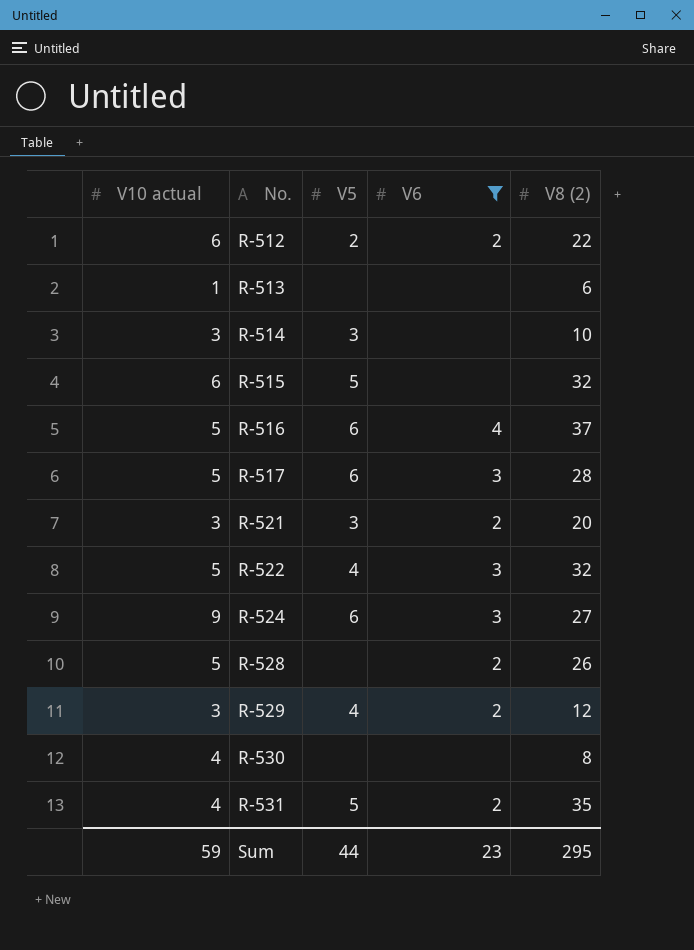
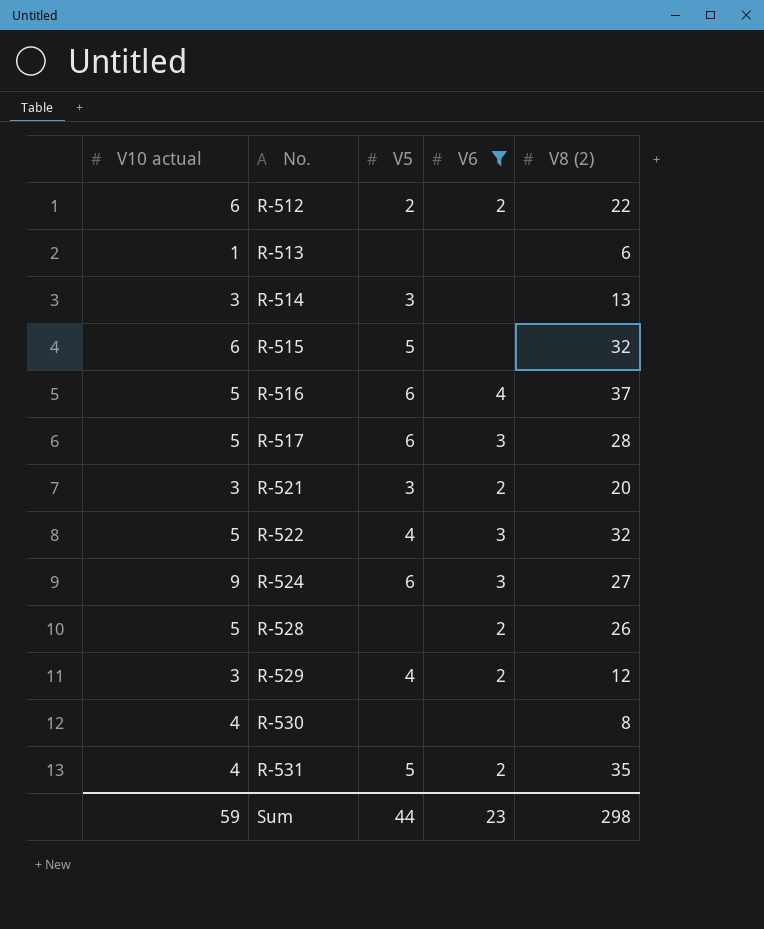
R-514 | V8 (2): 10 -> 13
Sum | V8 (2): 295 -> 298

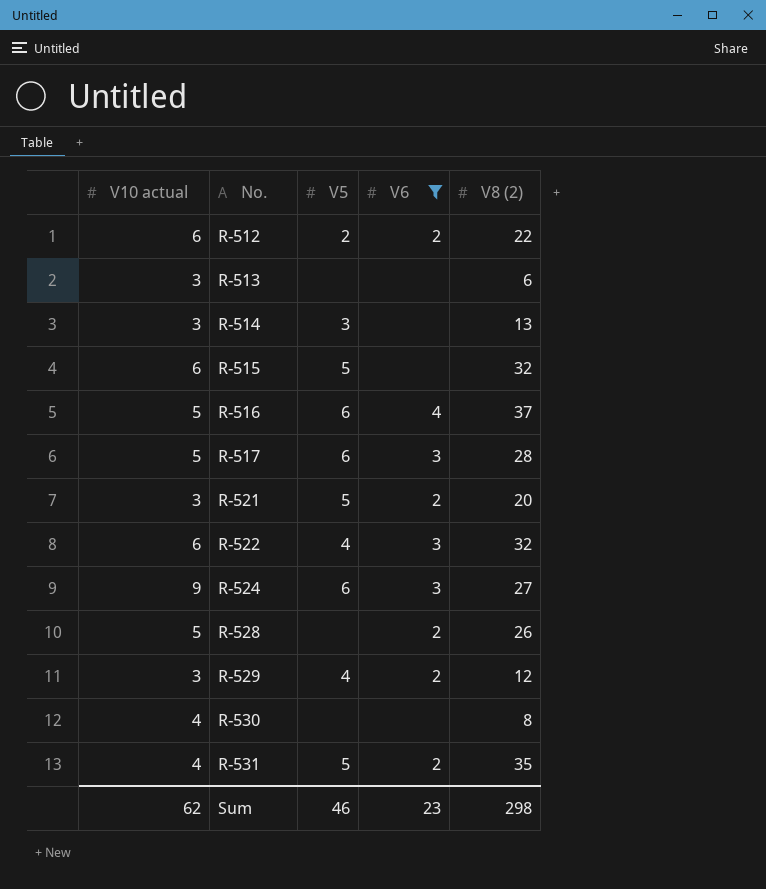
R-513 | V10 actual: 1 -> 3
R-521 | V5: 3 -> 5
R-522 | V10 actual: 5 -> 6
Sum | V10 actual: 59 -> 62
Sum | V5: 44 -> 46

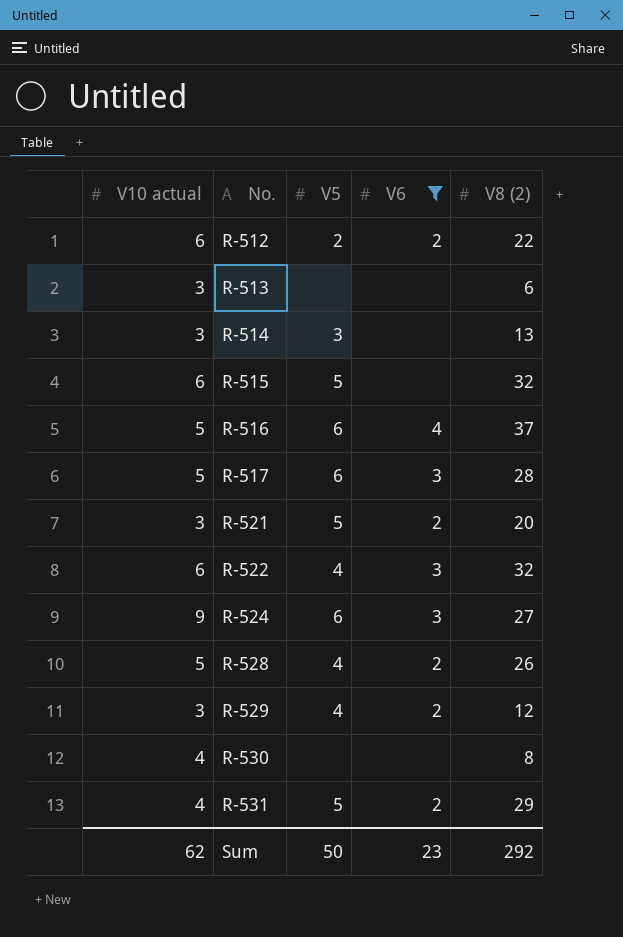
R-528 | V5: none -> 4
R-531 | V8 (2): 35 -> 29
Sum | V5: 46 -> 50
Sum | V8 (2): 298 -> 292

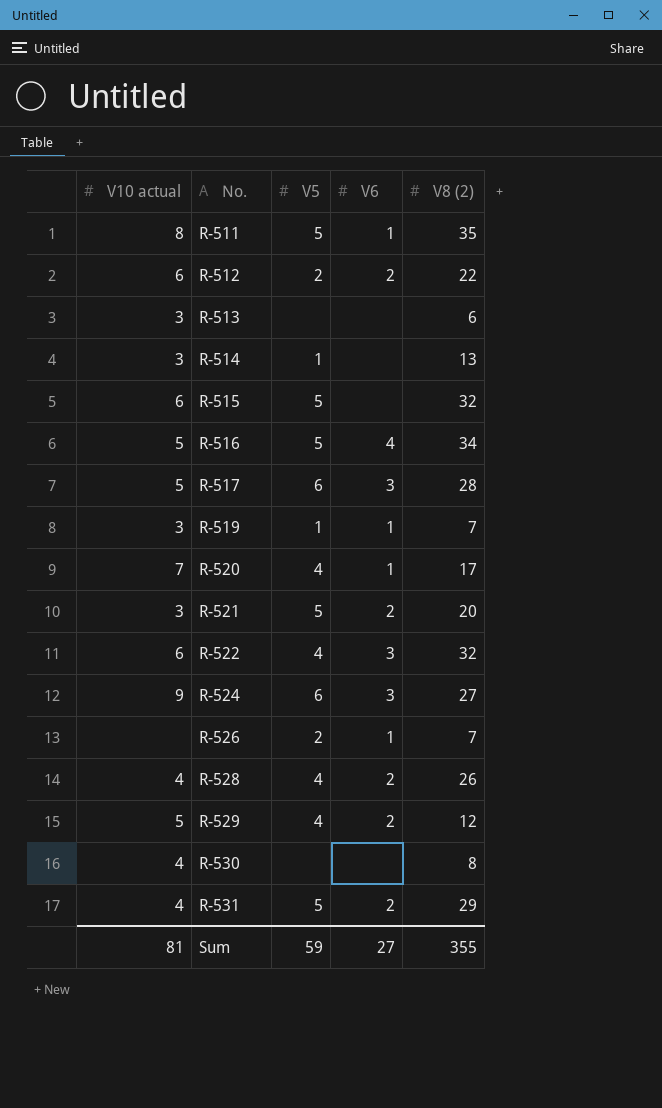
filter: V6 != 1 -> none
R-514 | V5: 3 -> 1
R-516 | V5: 6 -> 5
R-516 | V8 (2): 37 -> 34
R-528 | V10 actual: 5 -> 4
R-529 | V10 actual: 3 -> 5
Sum | V10 actual: 62 -> 81
Sum | V5: 50 -> 59
Sum | V6: 23 -> 27
Sum | V8 (2): 292 -> 355

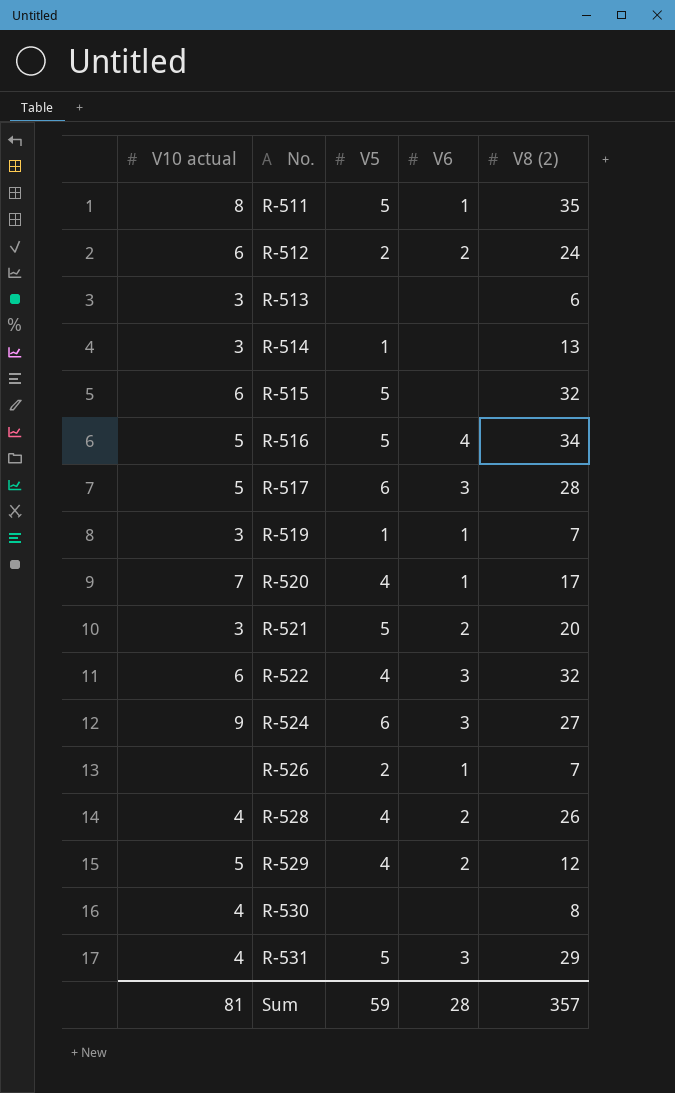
R-512 | V8 (2): 22 -> 24
R-531 | V6: 2 -> 3
Sum | V6: 27 -> 28
Sum | V8 (2): 355 -> 357

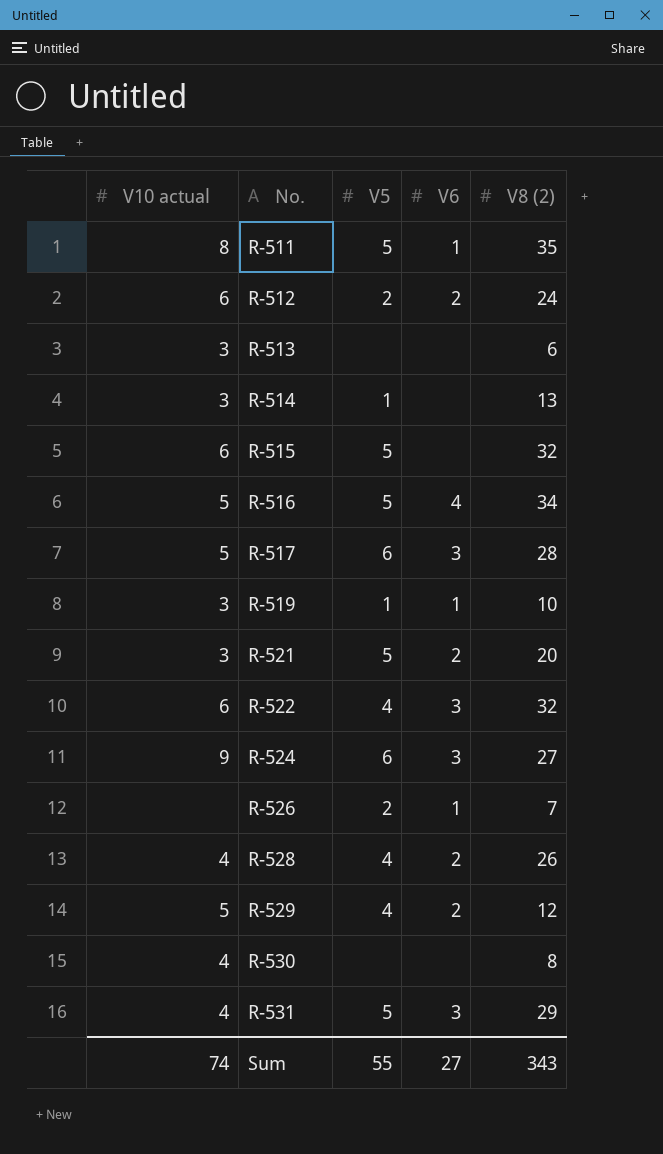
row R-520: 7 | 4 | 1 | 17 -> none
R-519 | V8 (2): 7 -> 10
Sum | V10 actual: 81 -> 74
Sum | V5: 59 -> 55
Sum | V6: 28 -> 27
Sum | V8 (2): 357 -> 343

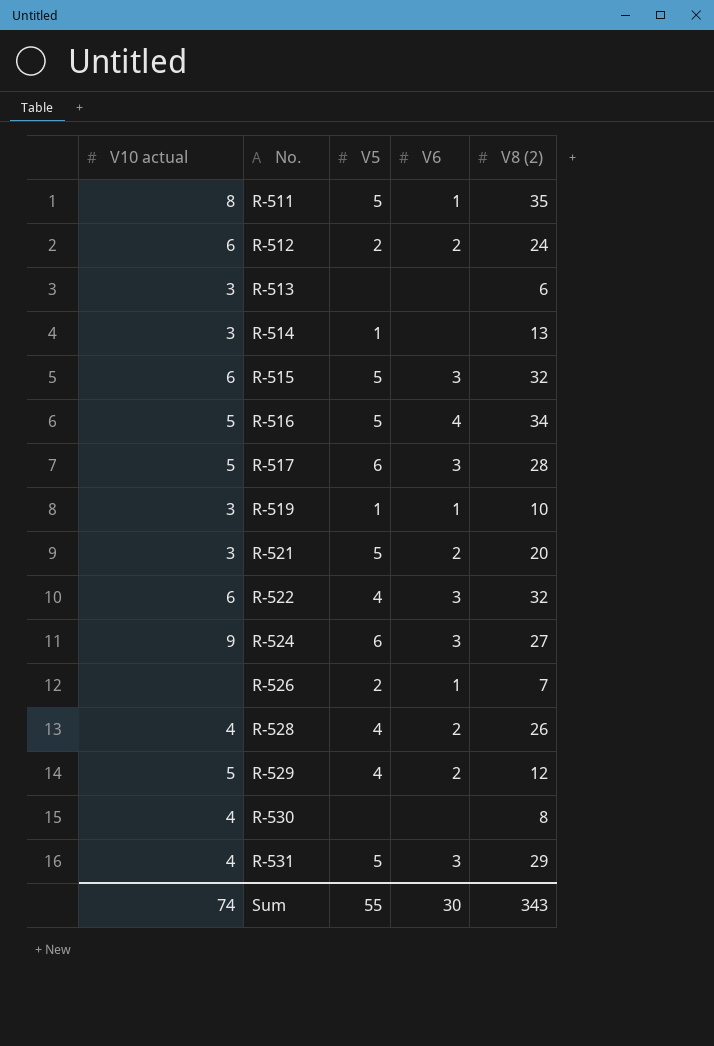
R-515 | V6: none -> 3
Sum | V6: 27 -> 30

